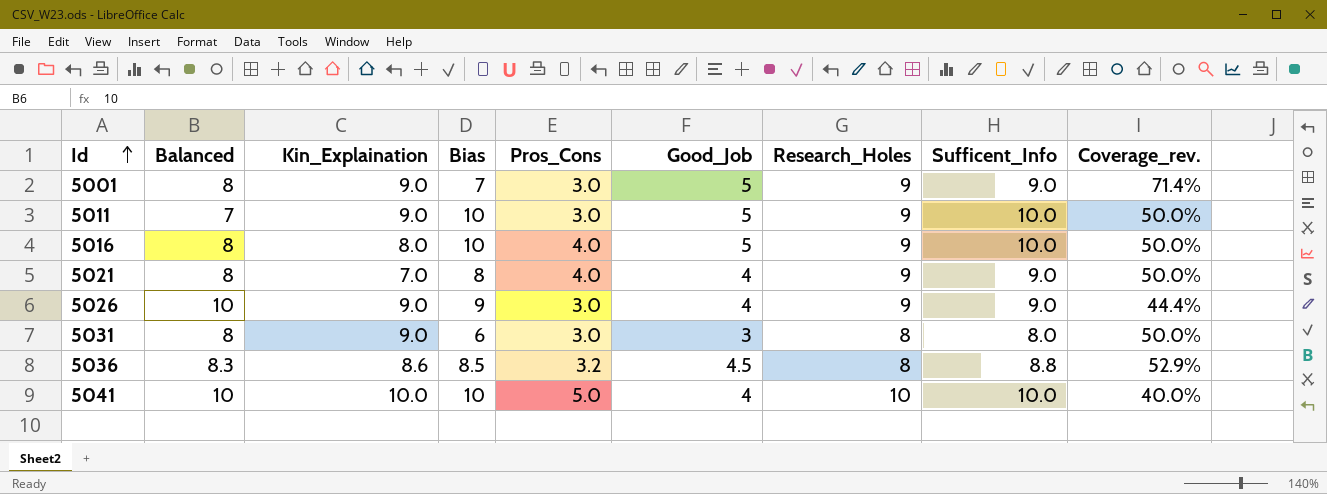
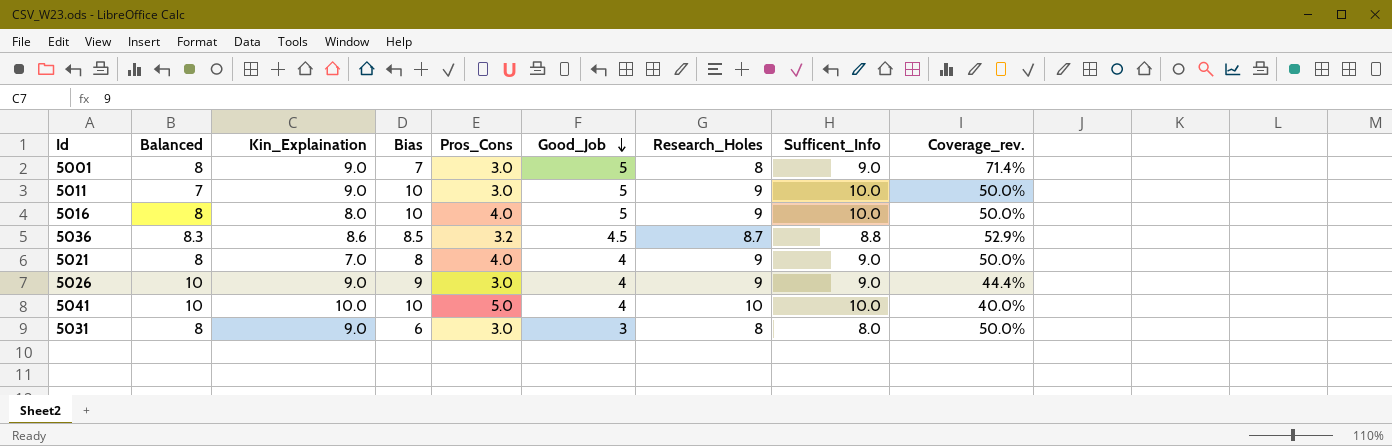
row order: Id ascending -> Good_Job descending
5001 | Research_Holes: 9 -> 8
5036 | Research_Holes: 8 -> 8.7

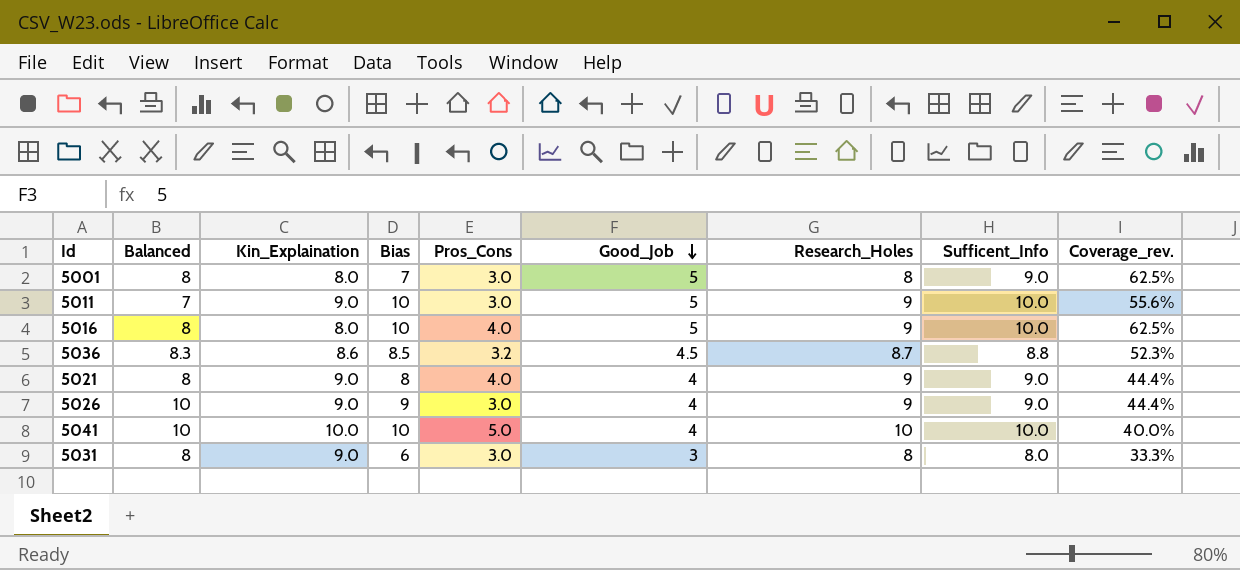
column Coverage_rev. | formula: [Good_Job] / [Bias] -> [Good_Job] / [Kin_Explaination]
5001 | Kin_Explaination: 9.0 -> 8.0
5021 | Kin_Explaination: 7.0 -> 9.0

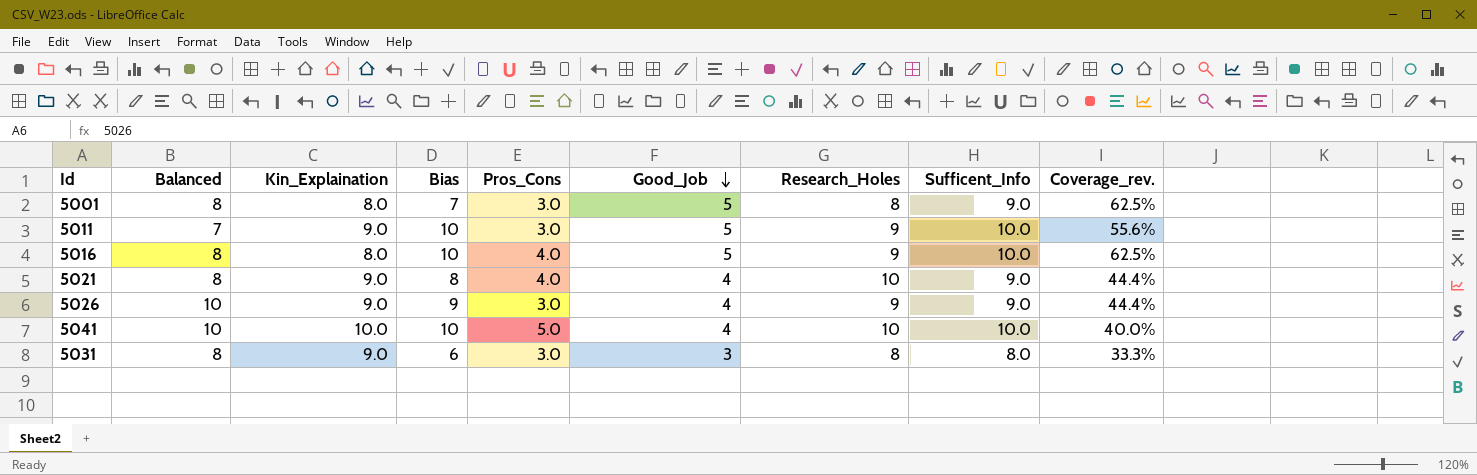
row 5036: 8.3 | 8.6 | 8.5 | 3.2 | 4.5 | 8.7 | 8.8 | 52.3% -> none
5021 | Research_Holes: 9 -> 10

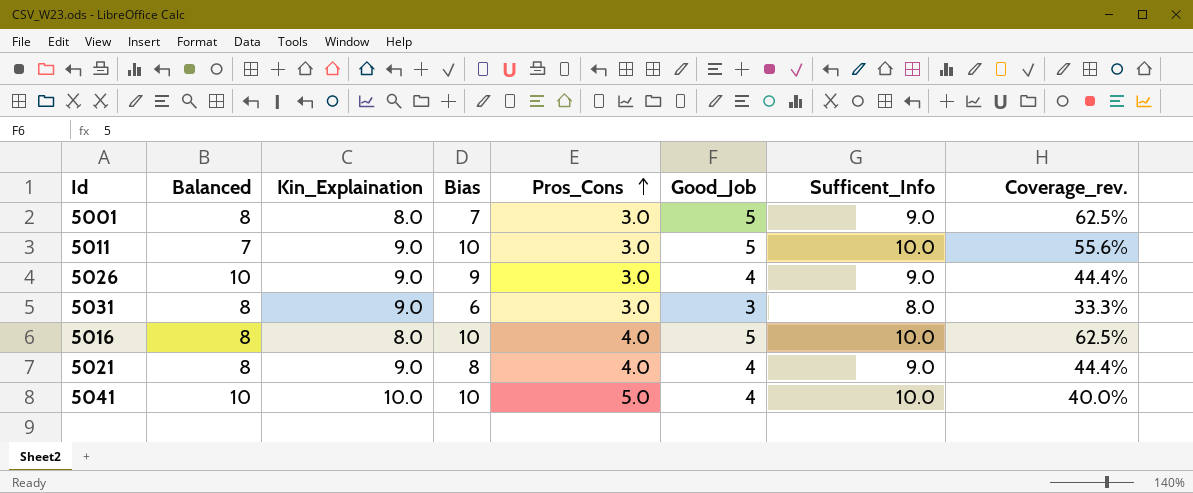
row order: Good_Job descending -> Pros_Cons ascending
column Research_Holes | position: 7 -> none

